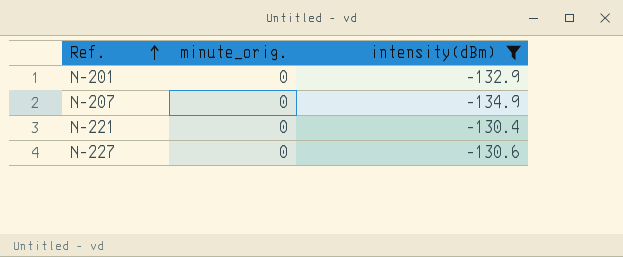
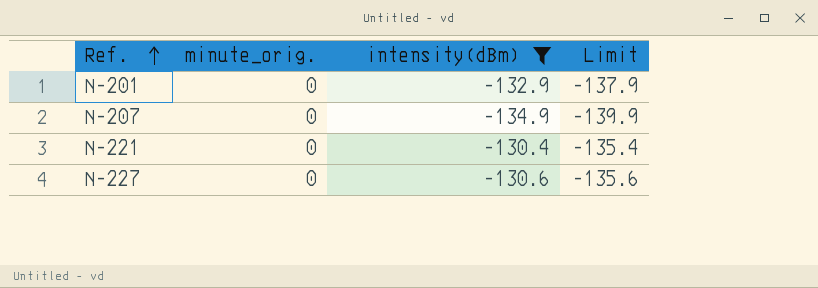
column Limit | formula: none -> [intensity(dBm)] - 5

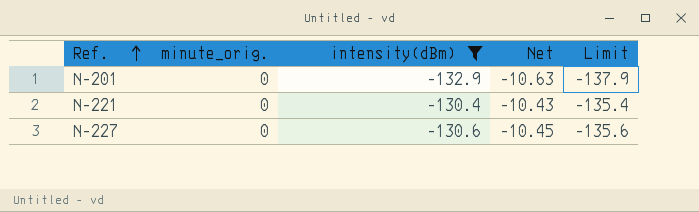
column Net | formula: none -> [intensity(dBm)] * 0.08
row N-207: 0 | -134.9 | -139.9 -> none

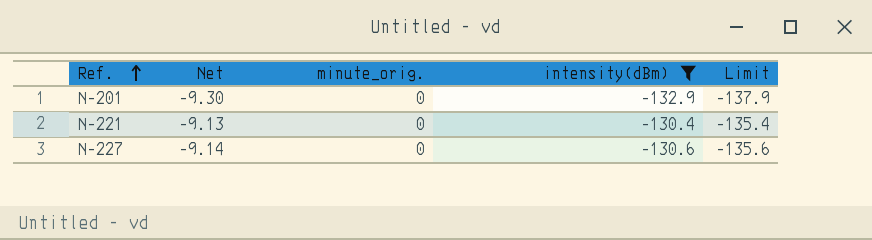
column Net | formula: [intensity(dBm)] * 0.08 -> [intensity(dBm)] * 0.07
column Net | position: 4 -> 2

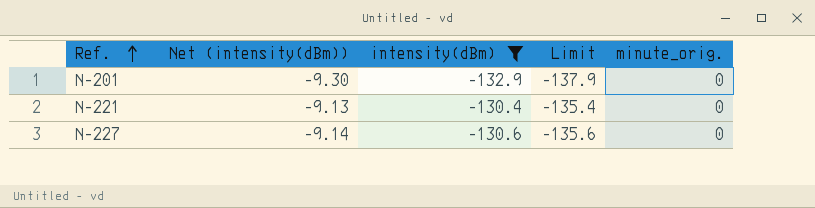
column name: Net -> Net (intensity(dBm))
column minute_orig. | position: 3 -> 5

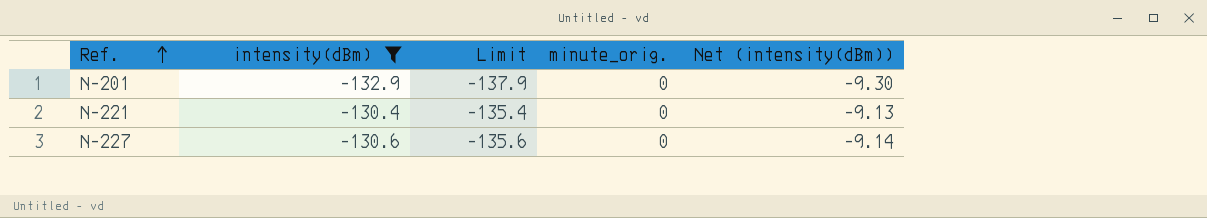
column Net (intensity(dBm)) | position: 2 -> 5

